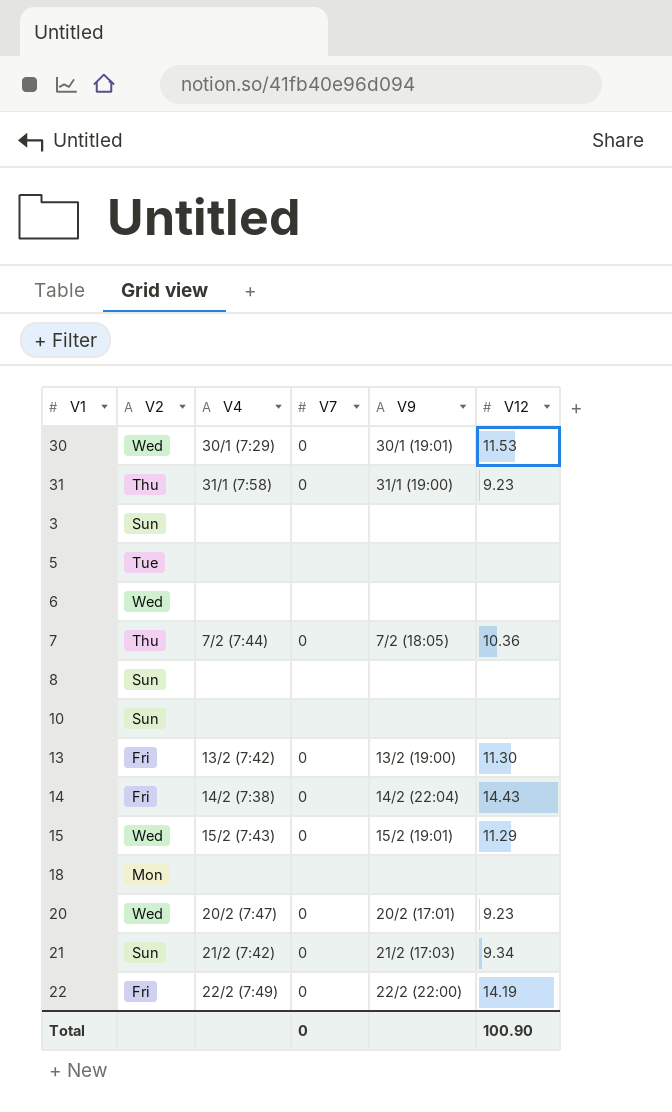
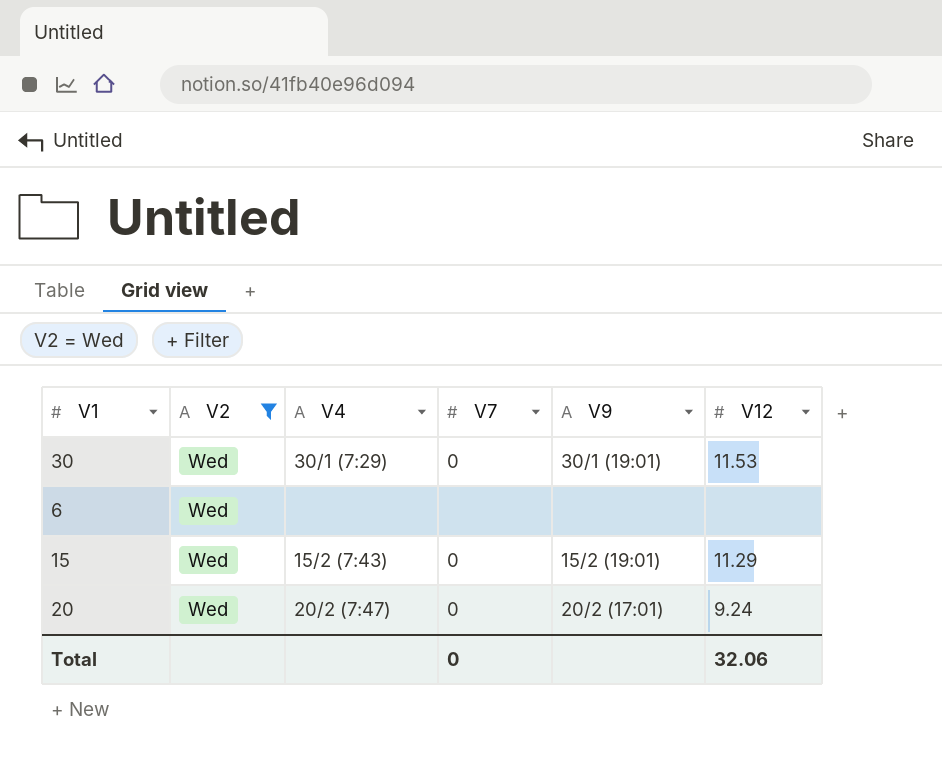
filter: none -> V2 = Wed
20 | V12: 9.23 -> 9.24
Total | V12: 100.90 -> 32.06

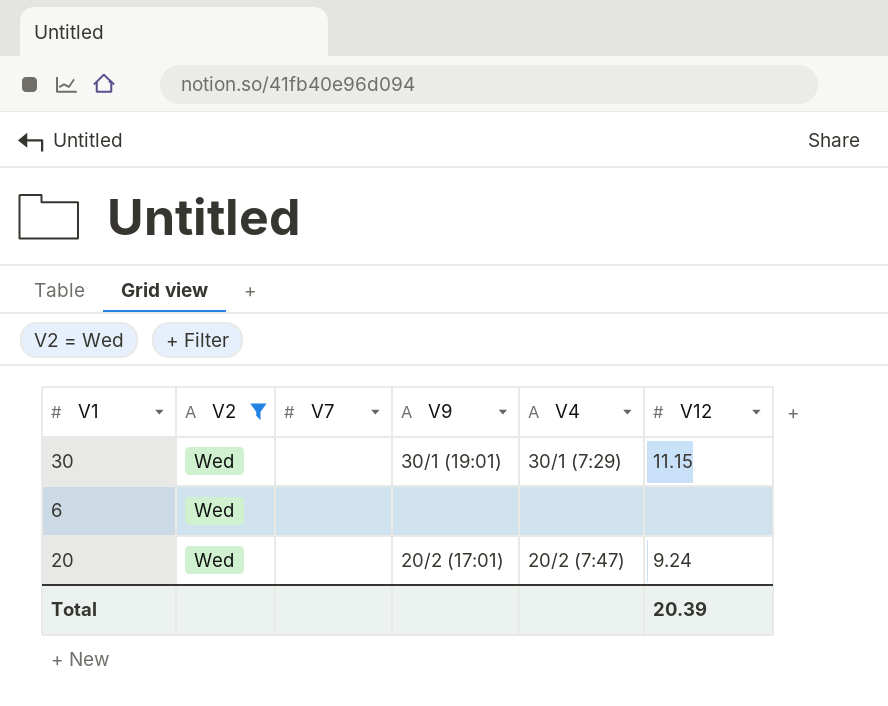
column V4 | position: 3 -> 5
row 15: Wed | 15/2 (7:43) | 0 | 15/2 (19:01) | 11.29 -> none
30 | V7: 0 -> none
30 | V12: 11.53 -> 11.15
20 | V7: 0 -> none
Total | V7: 0 -> none
Total | V12: 32.06 -> 20.39

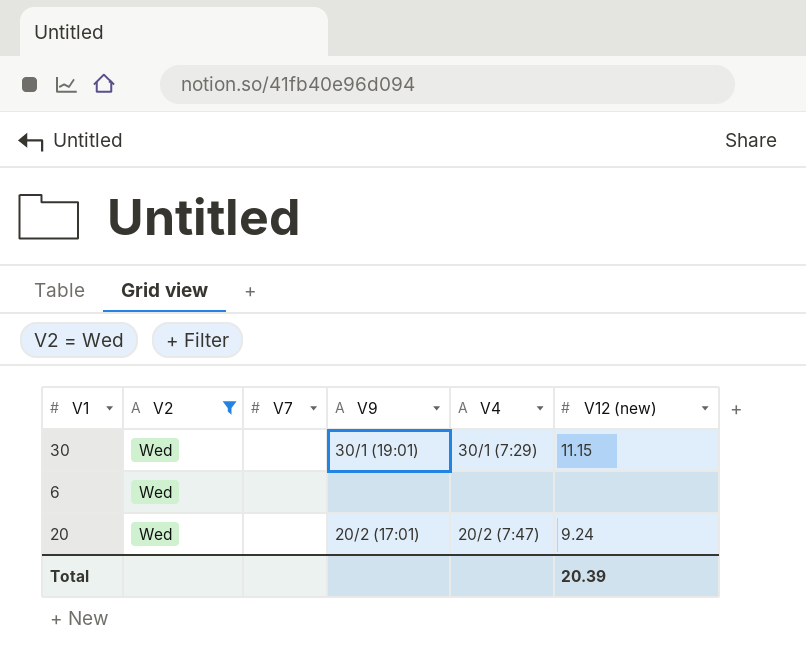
column name: V12 -> V12 (new)

